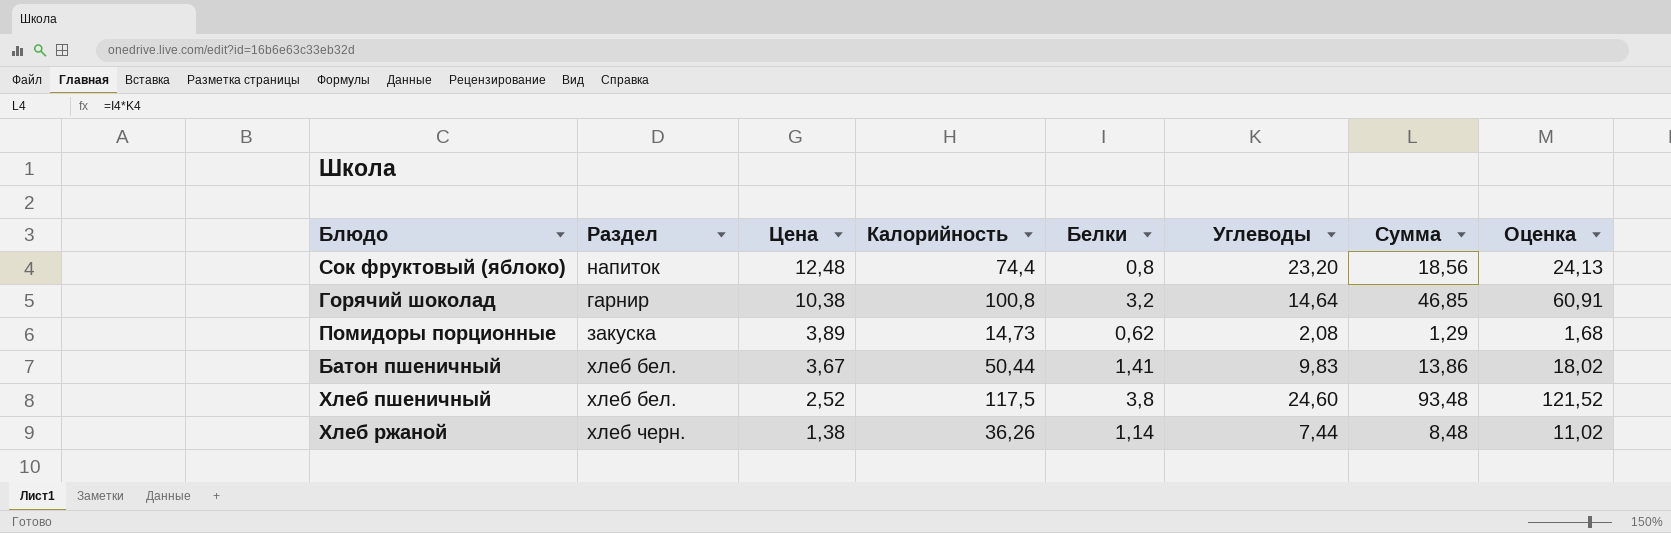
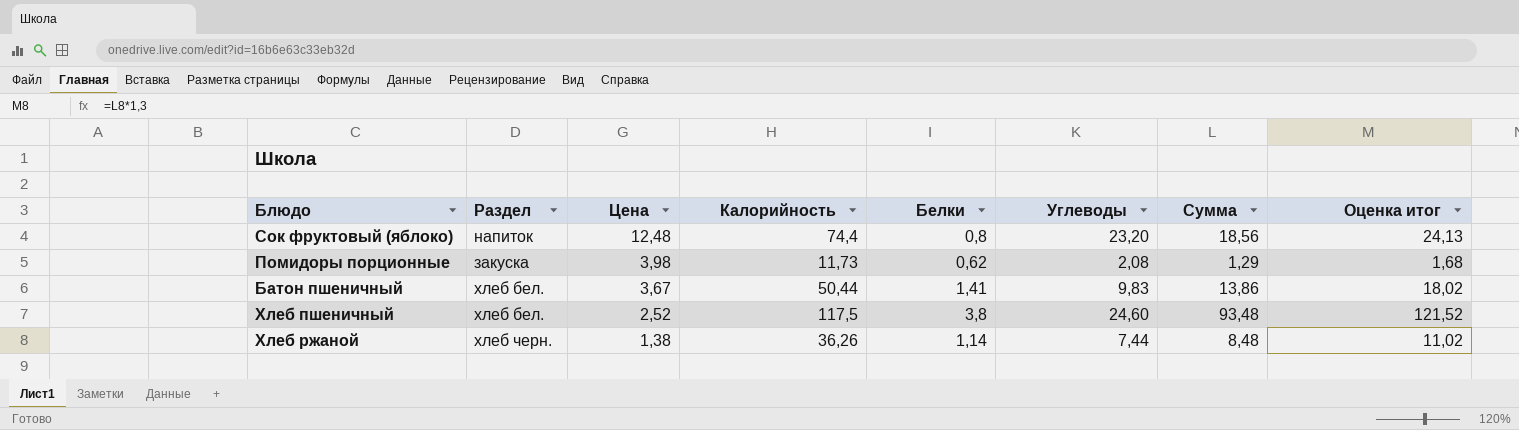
column name: Оценка -> Оценка итог
row Горячий шоколад: гарнир | 10,38 | 100,8 | 3,2 | 14,64 | 46,85 | 60,91 -> none
Помидоры порционные | Цена: 3,89 -> 3,98
Помидоры порционные | Калорийность: 14,73 -> 11,73

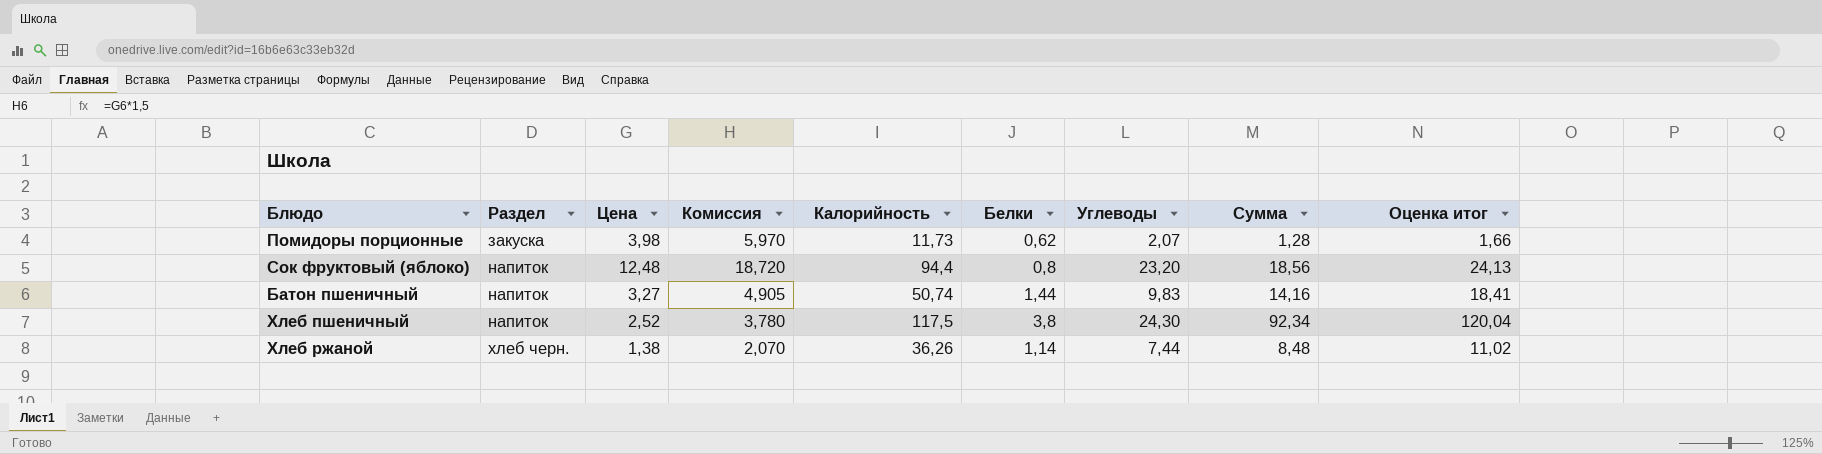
row order: Цена descending -> Раздел ascending
column Комиссия | formula: none -> [Цена] * 1,5
Помидоры порционные | Углеводы: 2,08 -> 2,07
Помидоры порционные | Сумма: 1,29 -> 1,28
Помидоры порционные | Оценка итог: 1,68 -> 1,66
Сок фруктовый (яблоко) | Калорийность: 74,4 -> 94,4
Батон пшеничный | Раздел: хлеб бел. -> напиток
Батон пшеничный | Цена: 3,67 -> 3,27
Батон пшеничный | Калорийность: 50,44 -> 50,74
Батон пшеничный | Белки: 1,41 -> 1,44
Батон пшеничный | Сумма: 13,86 -> 14,16
Батон пшеничный | Оценка итог: 18,02 -> 18,41
Хлеб пшеничный | Раздел: хлеб бел. -> напиток
Хлеб пшеничный | Углеводы: 24,60 -> 24,30
Хлеб пшеничный | Сумма: 93,48 -> 92,34
Хлеб пшеничный | Оценка итог: 121,52 -> 120,04

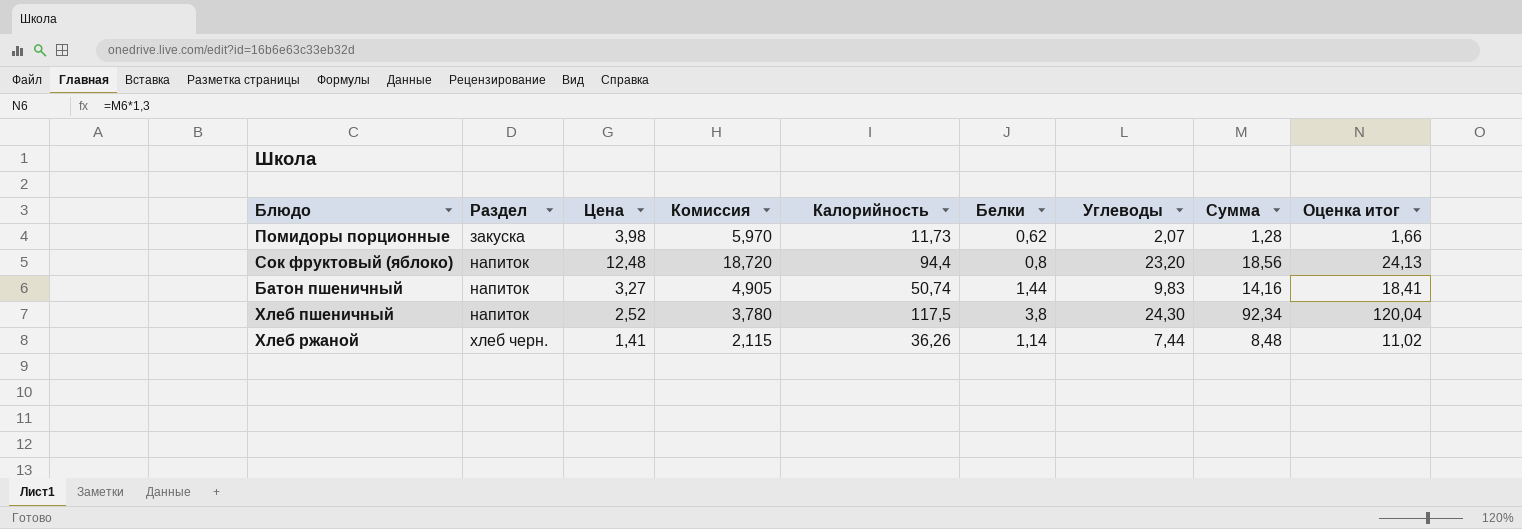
Хлеб ржаной | Цена: 1,38 -> 1,41
Хлеб ржаной | Комиссия: 2,070 -> 2,115

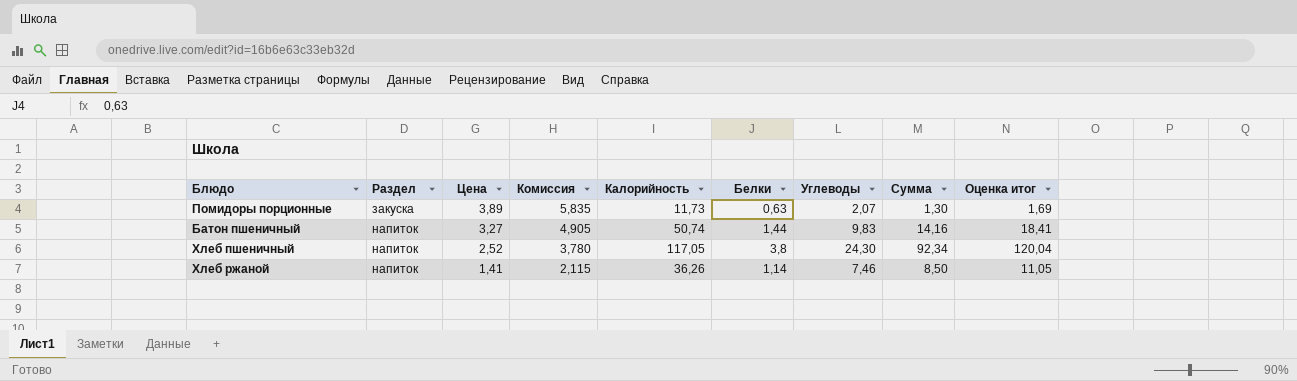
row Сок фруктовый (яблоко): напиток | 12,48 | 18,720 | 94,4 | 0,8 | 23,20 | 18,56 | 24,13 -> none
Помидоры порционные | Цена: 3,98 -> 3,89
Помидоры порционные | Комиссия: 5,970 -> 5,835
Помидоры порционные | Белки: 0,62 -> 0,63
Помидоры порционные | Сумма: 1,28 -> 1,30
Помидоры порционные | Оценка итог: 1,66 -> 1,69
Хлеб пшеничный | Калорийность: 117,5 -> 117,05
Хлеб ржаной | Раздел: хлеб черн. -> напиток
Хлеб ржаной | Углеводы: 7,44 -> 7,46
Хлеб ржаной | Сумма: 8,48 -> 8,50
Хлеб ржаной | Оценка итог: 11,02 -> 11,05

